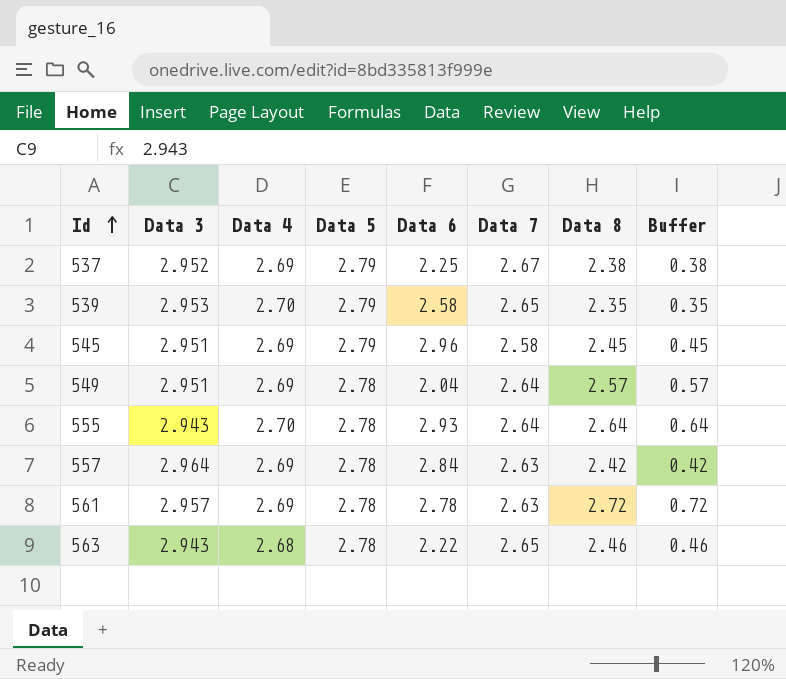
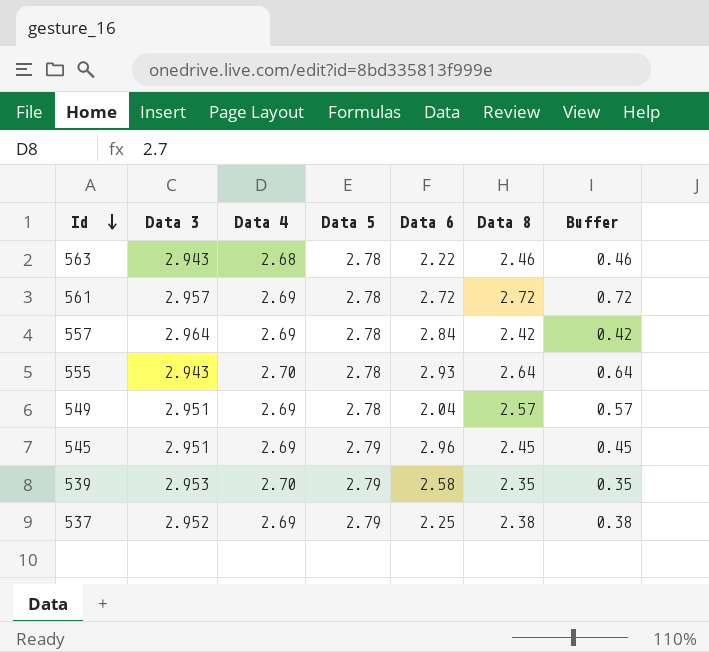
row order: Id ascending -> Id descending
column Data 7 | position: 6 -> none
561 | Data 6: 2.78 -> 2.72

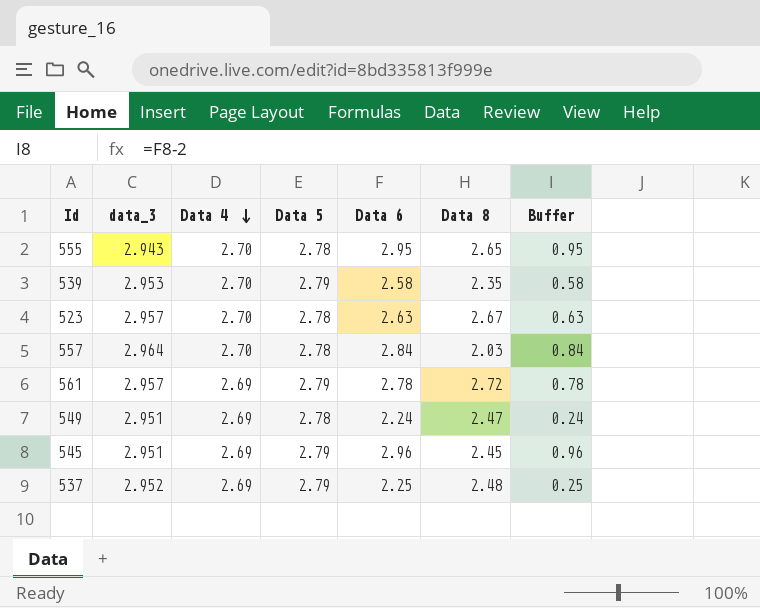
row order: Id descending -> Data 4 descending
column name: Data 3 -> data_3
column Buffer | formula: [Data 8] - 2 -> [Data 6] - 2
row 563: 2.943 | 2.68 | 2.78 | 2.22 | 2.46 | 0.46 -> none
555 | Data 6: 2.93 -> 2.95
555 | Data 8: 2.64 -> 2.65
row 523: none -> 2.957 | 2.70 | 2.78 | 2.63 | 2.67 | 0.63
557 | Data 4: 2.69 -> 2.70
557 | Data 8: 2.42 -> 2.03
561 | Data 5: 2.78 -> 2.79
561 | Data 6: 2.72 -> 2.78
549 | Data 6: 2.04 -> 2.24
549 | Data 8: 2.57 -> 2.47
537 | Data 8: 2.38 -> 2.48

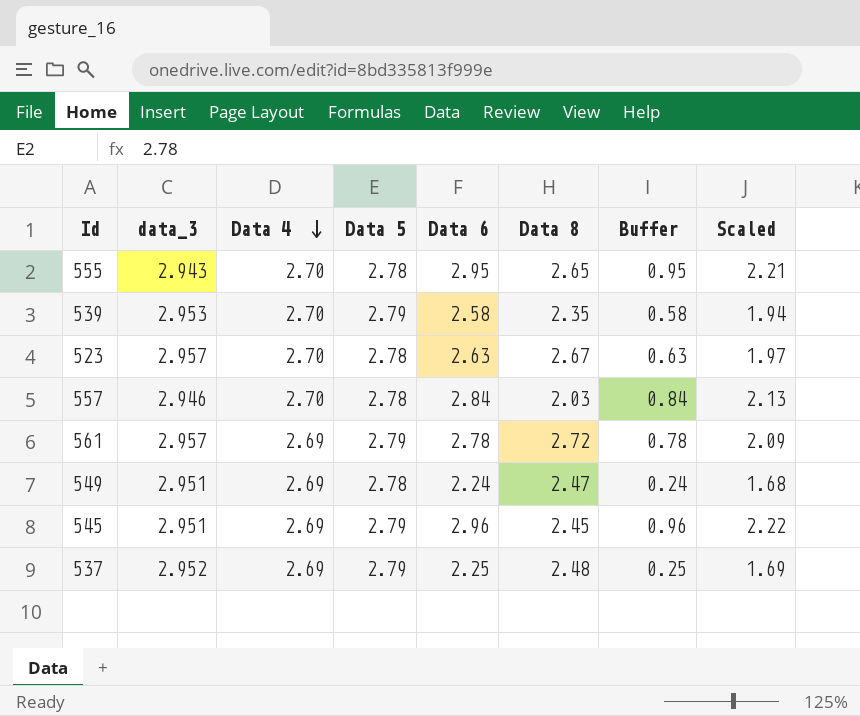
column Scaled | formula: none -> [Data 6] * 0.75
557 | data_3: 2.964 -> 2.946

